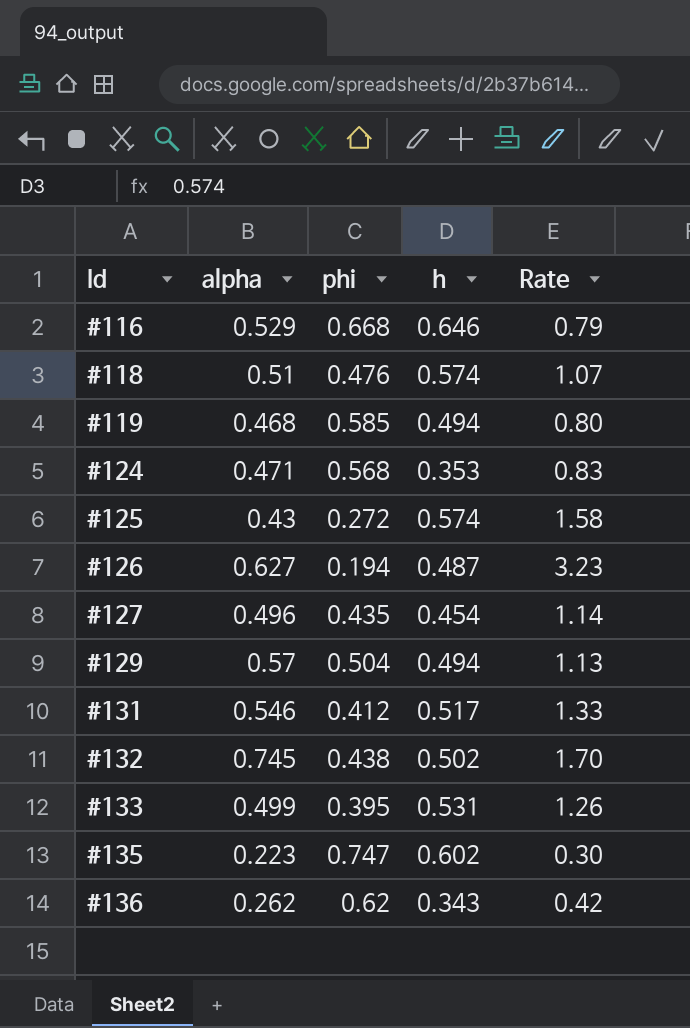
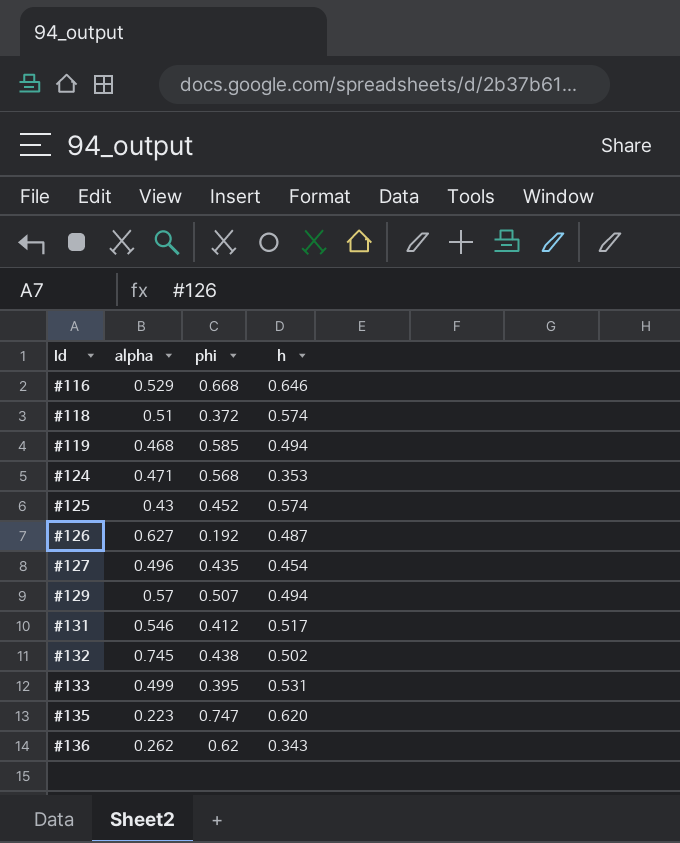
column Rate | formula: [alpha] / [phi] -> none
#118 | phi: 0.476 -> 0.372
#125 | phi: 0.272 -> 0.452
#126 | phi: 0.194 -> 0.192
#129 | phi: 0.504 -> 0.507
#135 | h: 0.602 -> 0.620

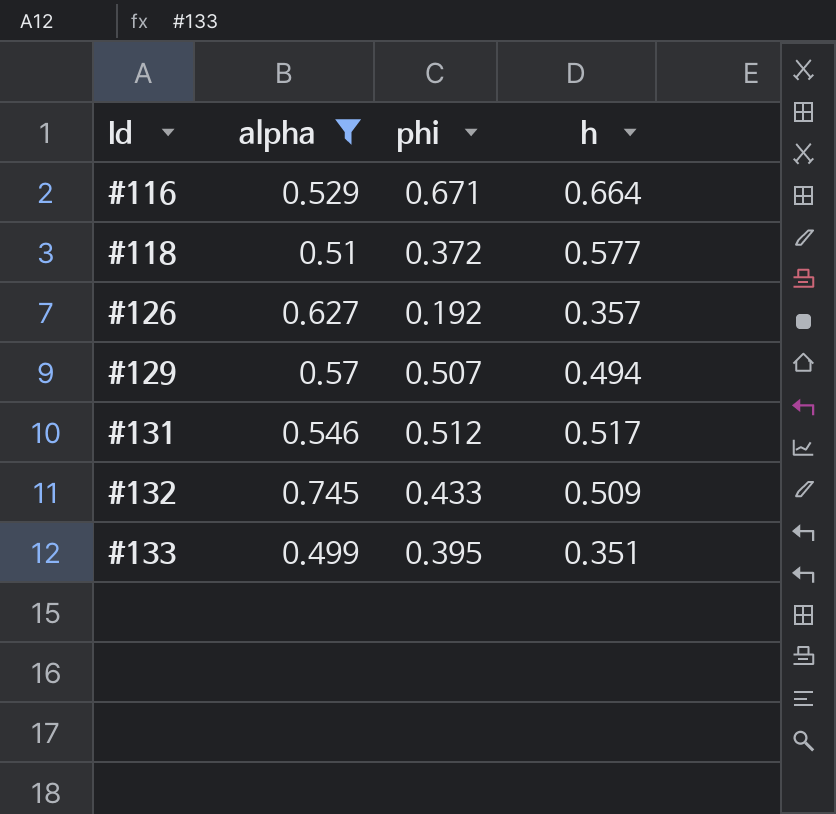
filter: none -> alpha >= 0.499
#116 | phi: 0.668 -> 0.671
#116 | h: 0.646 -> 0.664
#118 | h: 0.574 -> 0.577
#126 | h: 0.487 -> 0.357
#131 | phi: 0.412 -> 0.512
#132 | phi: 0.438 -> 0.433
#132 | h: 0.502 -> 0.509
#133 | h: 0.531 -> 0.351

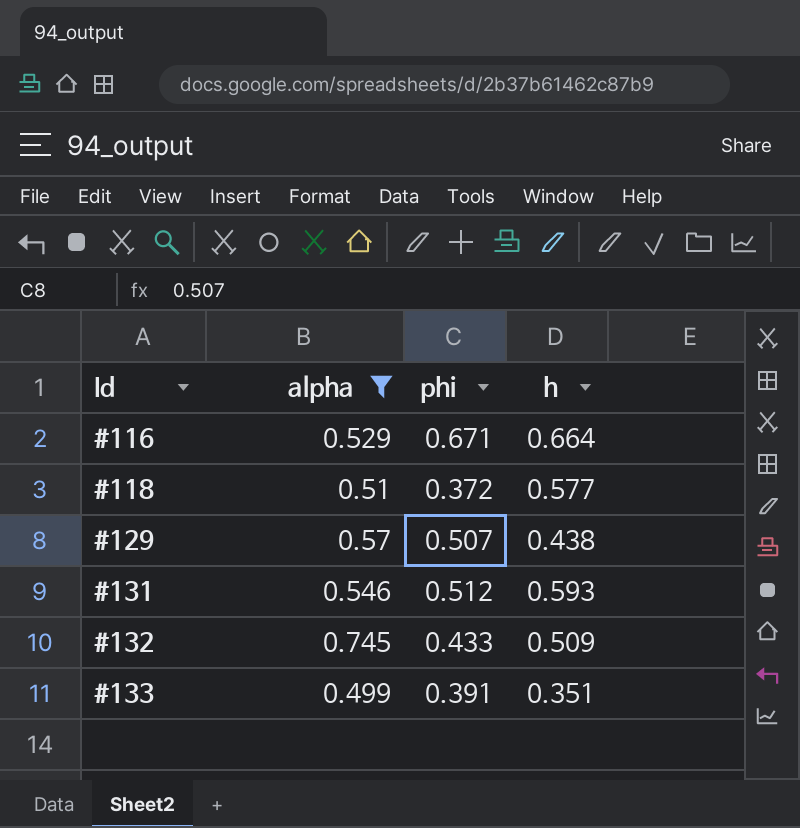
row #126: 0.627 | 0.192 | 0.357 -> none
#129 | h: 0.494 -> 0.438
#131 | h: 0.517 -> 0.593
#133 | phi: 0.395 -> 0.391

